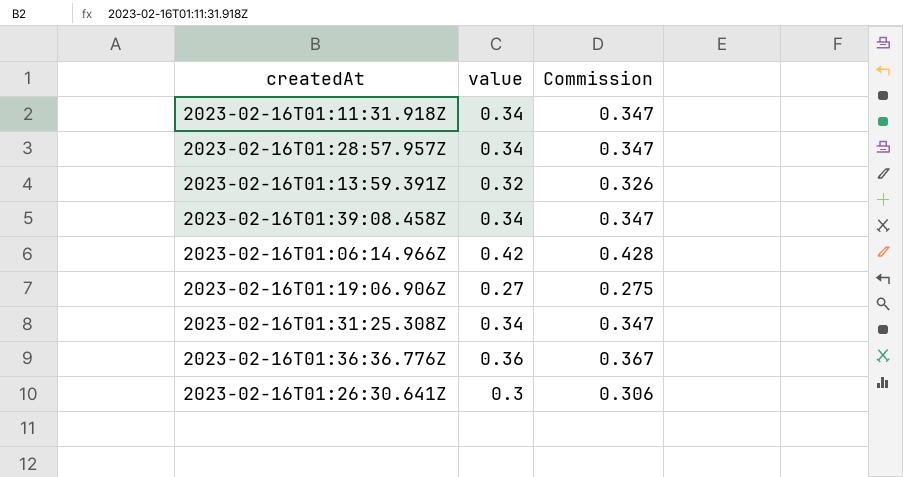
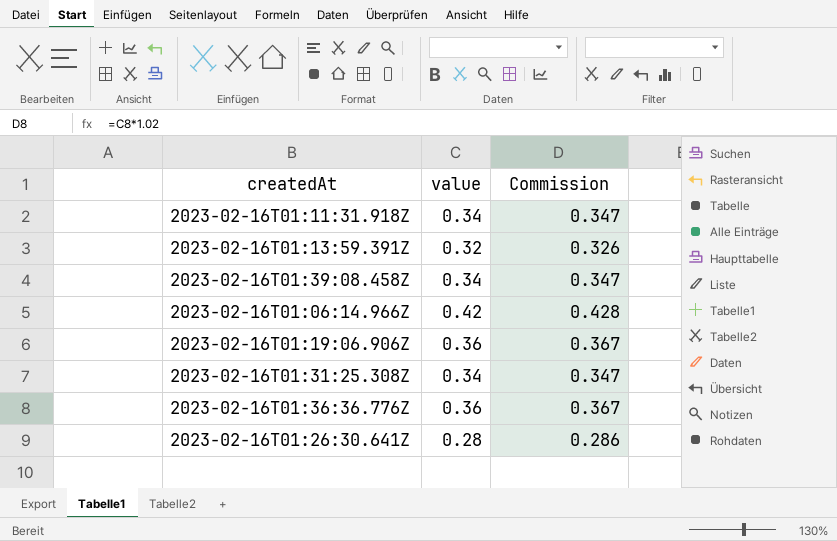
row 2023-02-16T01:28:57.957Z: 0.34 | 0.347 -> none
2023-02-16T01:19:06.906Z | value: 0.27 -> 0.36
2023-02-16T01:19:06.906Z | Commission: 0.275 -> 0.367
2023-02-16T01:26:30.641Z | value: 0.3 -> 0.28
2023-02-16T01:26:30.641Z | Commission: 0.306 -> 0.286

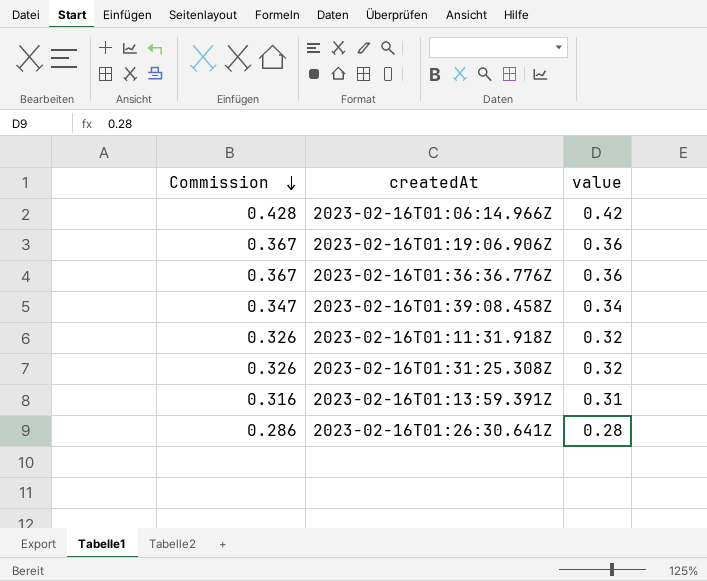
row order: none -> Commission descending
column Commission | position: 3 -> 1
2023-02-16T01:11:31.918Z | Commission: 0.347 -> 0.326
2023-02-16T01:11:31.918Z | value: 0.34 -> 0.32
2023-02-16T01:31:25.308Z | Commission: 0.347 -> 0.326
2023-02-16T01:31:25.308Z | value: 0.34 -> 0.32
2023-02-16T01:13:59.391Z | Commission: 0.326 -> 0.316
2023-02-16T01:13:59.391Z | value: 0.32 -> 0.31

